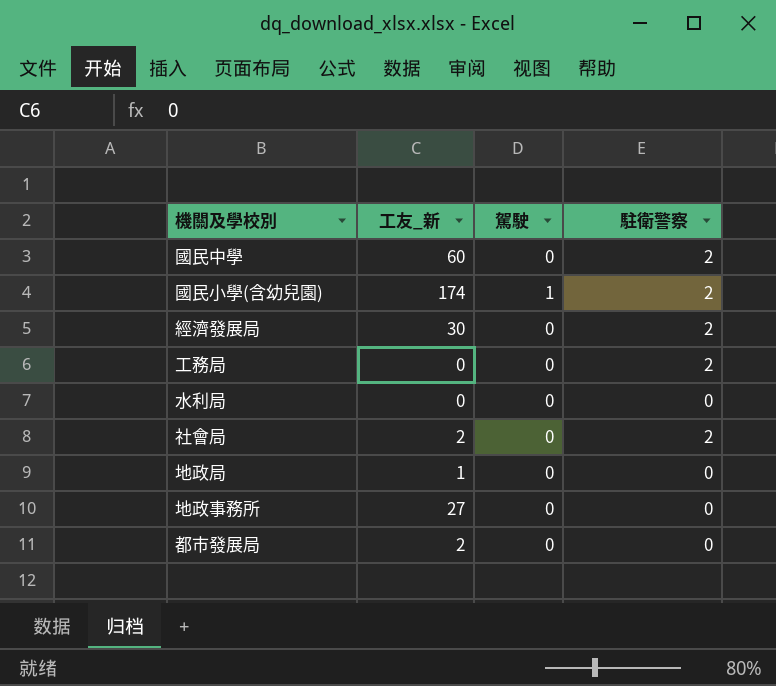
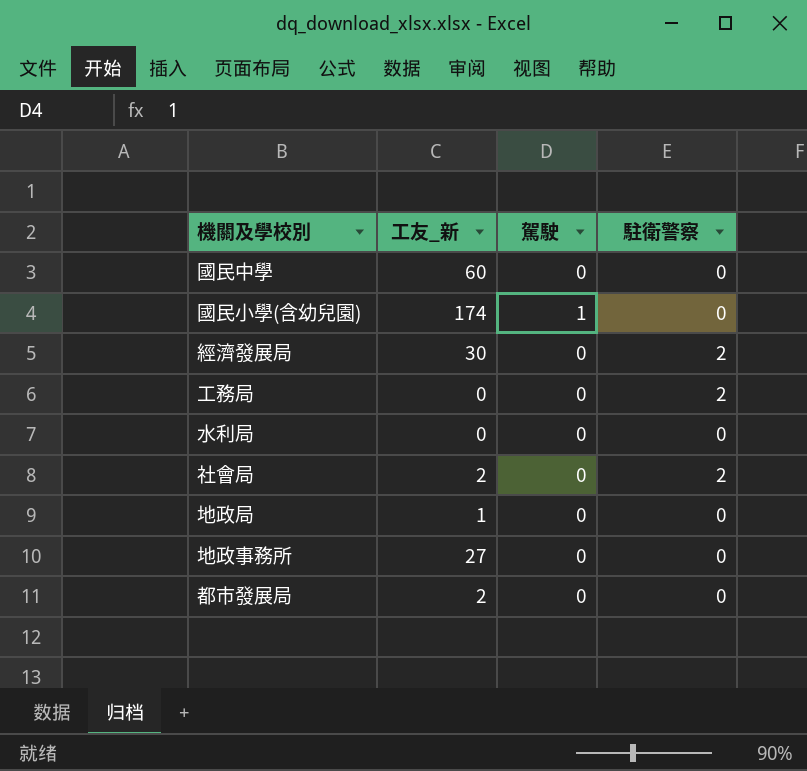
國民中學 | 駐衛警察: 2 -> 0
國民小學(含幼兒園) | 駐衛警察: 2 -> 0

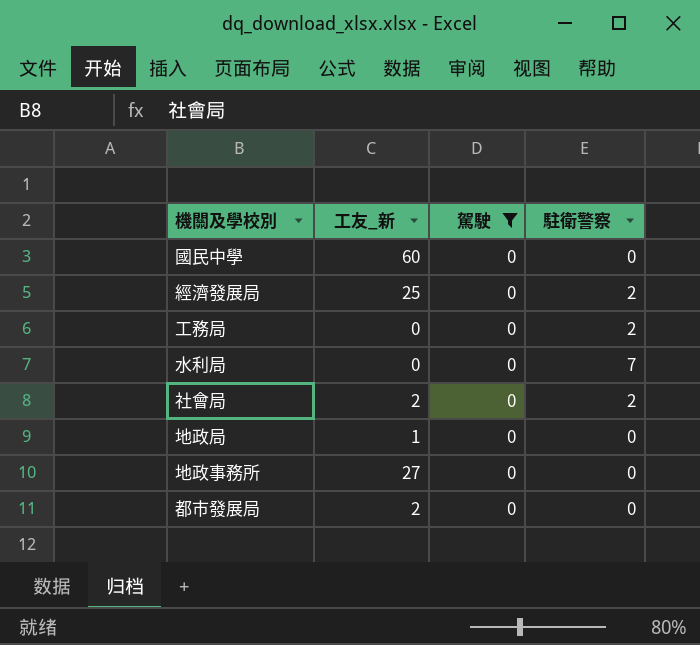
filter: none -> 駕駛 = 0
經濟發展局 | 工友_新: 30 -> 25
水利局 | 駐衛警察: 0 -> 7

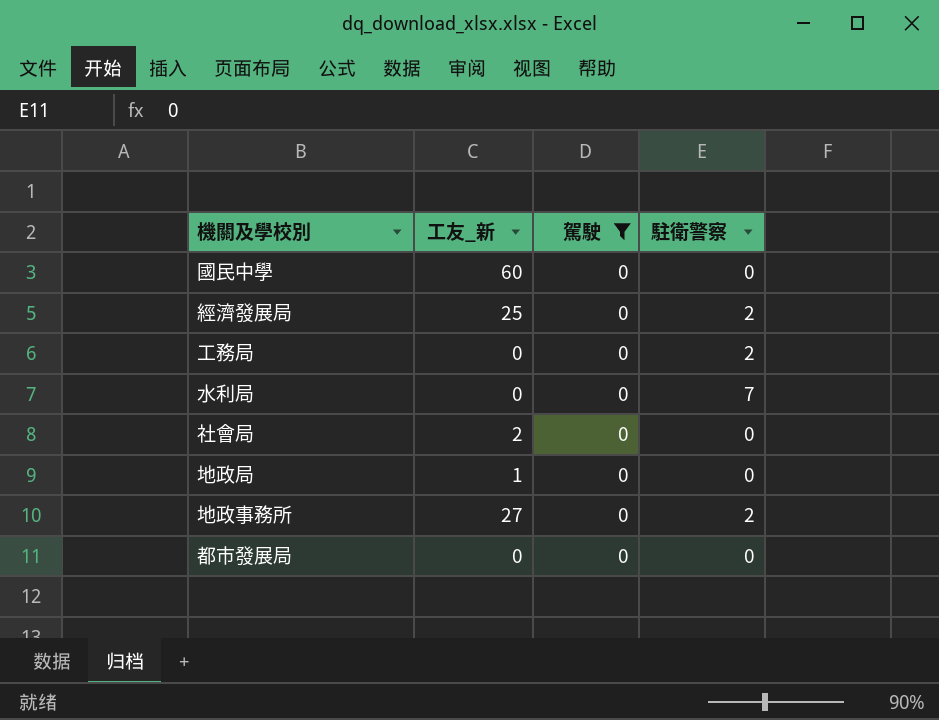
社會局 | 駐衛警察: 2 -> 0
地政事務所 | 駐衛警察: 0 -> 2
都市發展局 | 工友_新: 2 -> 0

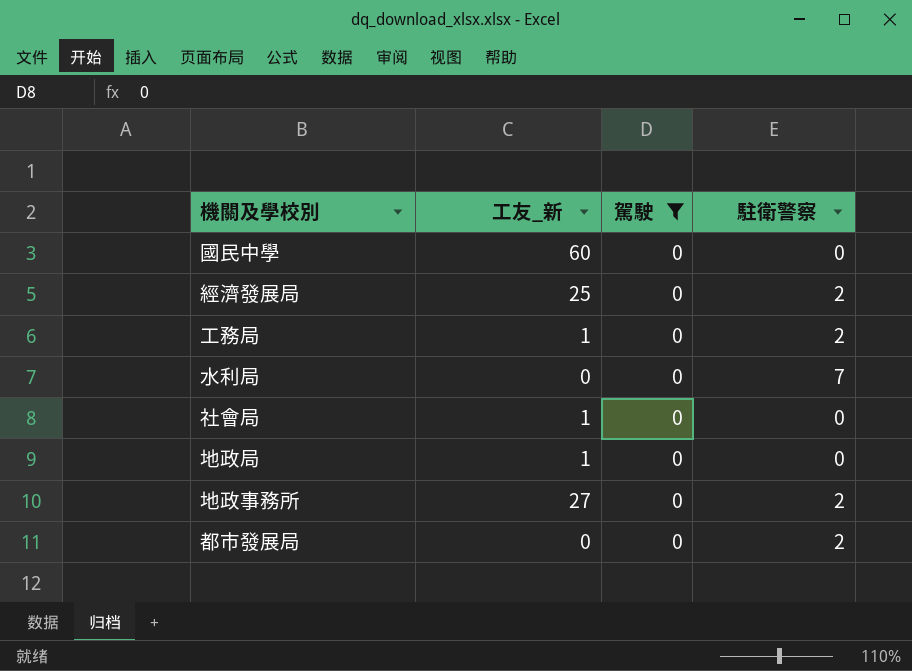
工務局 | 工友_新: 0 -> 1
社會局 | 工友_新: 2 -> 1
都市發展局 | 駐衛警察: 0 -> 2

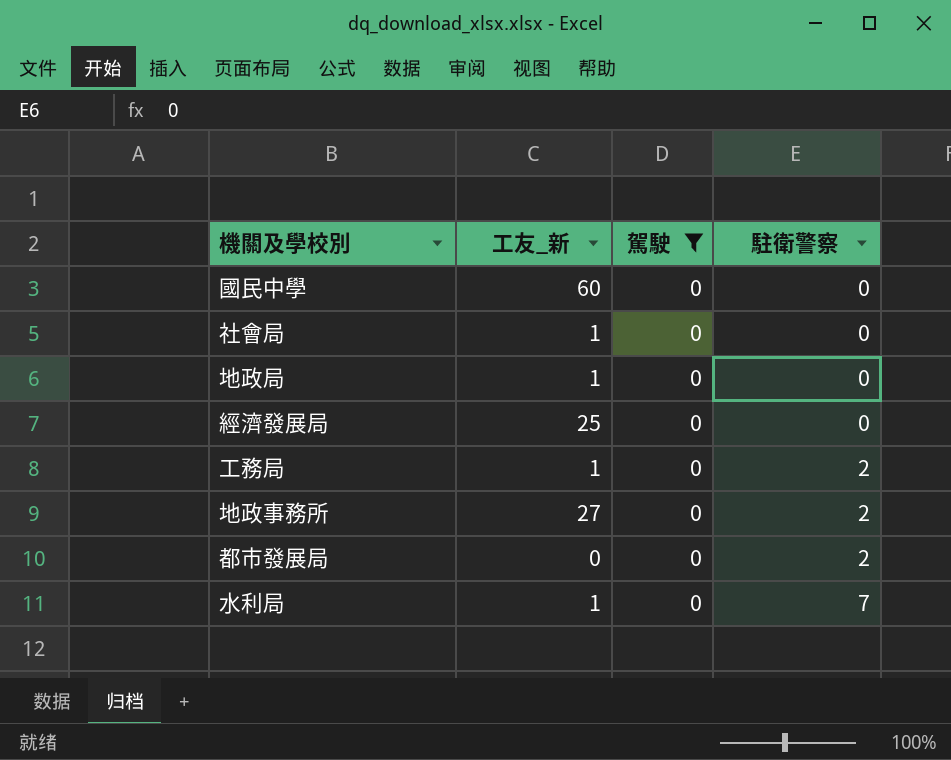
row order: none -> 駐衛警察 ascending
經濟發展局 | 駐衛警察: 2 -> 0
水利局 | 工友_新: 0 -> 1

